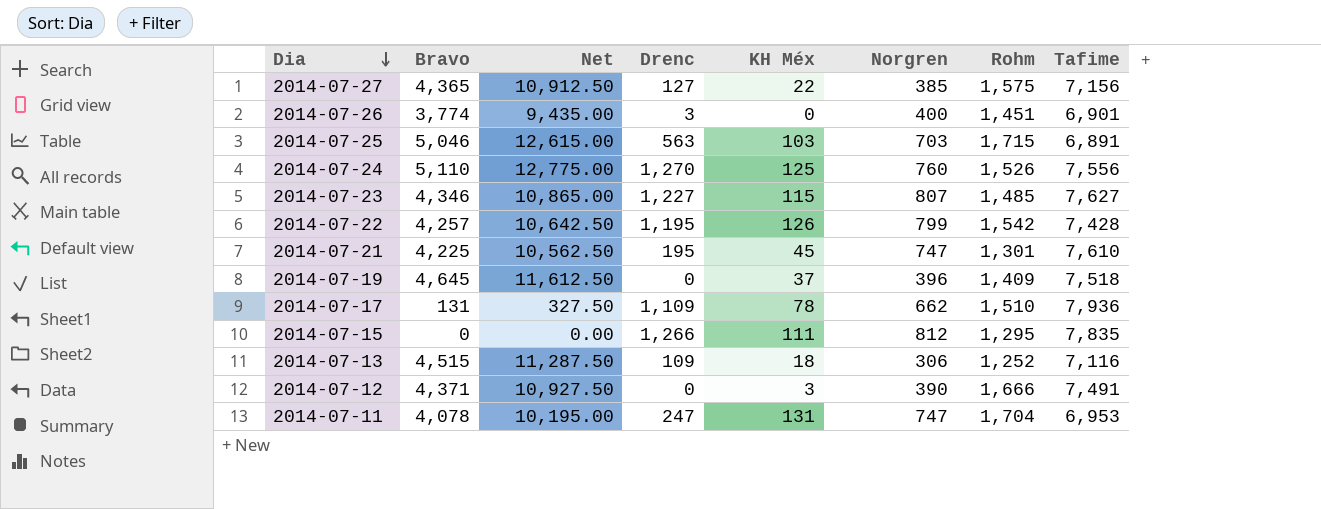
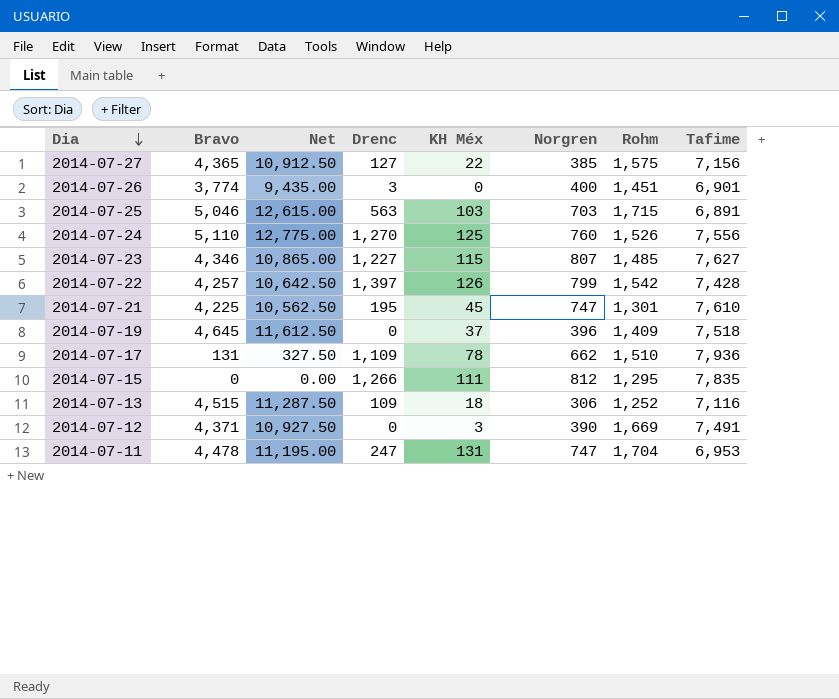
2014-07-22 | Drenc: 1,195 -> 1,397
2014-07-12 | Rohm: 1,666 -> 1,669
2014-07-11 | Bravo: 4,078 -> 4,478
2014-07-11 | Net: 10,195.00 -> 11,195.00

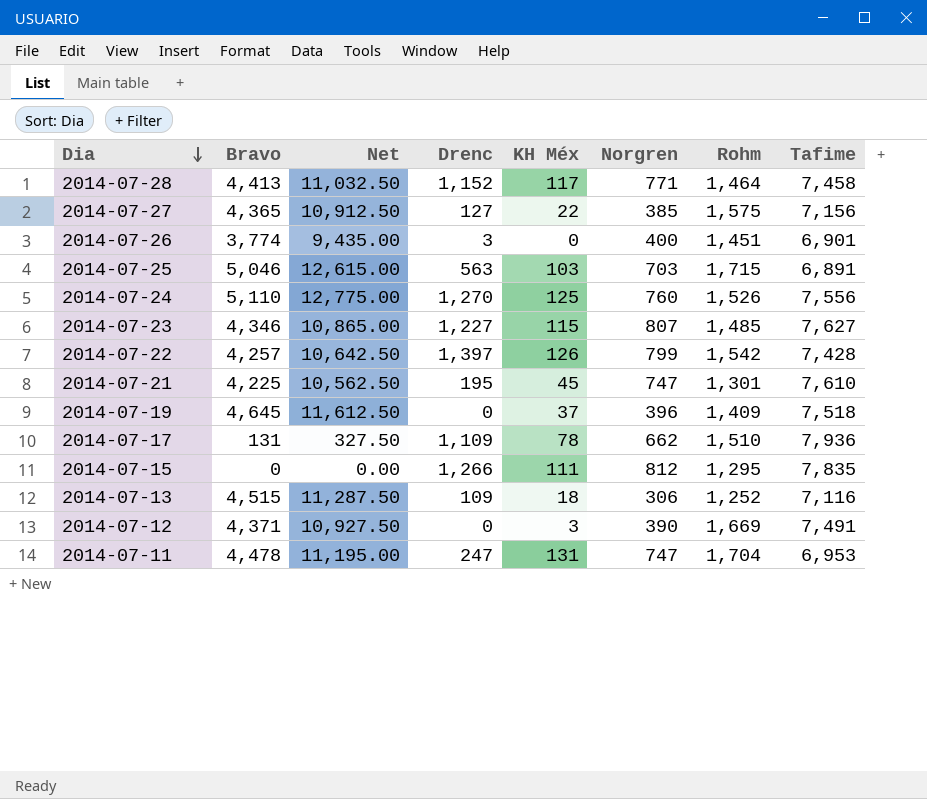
row 2014-07-28: none -> 4,413 | 11,032.50 | 1,152 | 117 | 771 | 1,464 | 7,458

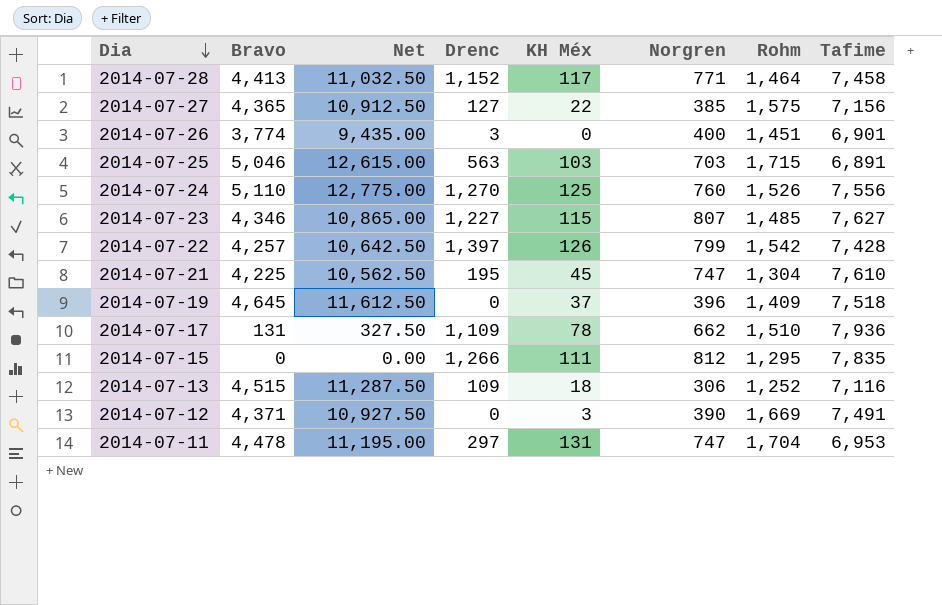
2014-07-21 | Rohm: 1,301 -> 1,304
2014-07-11 | Drenc: 247 -> 297

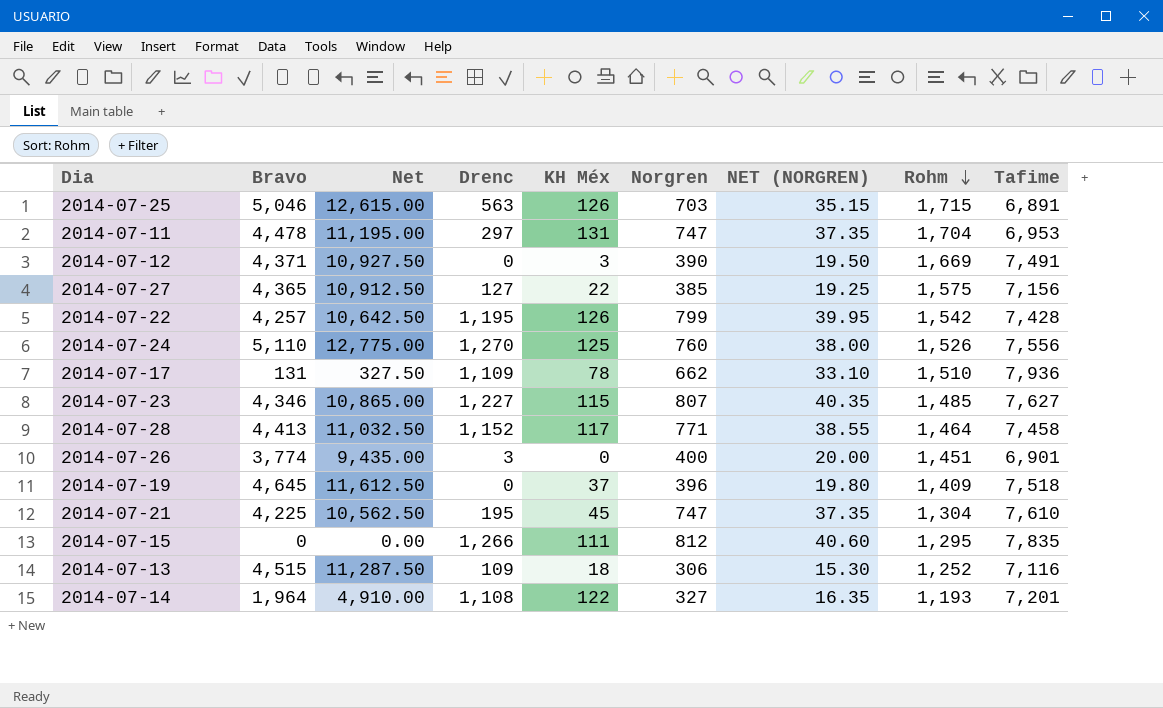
row order: Dia descending -> Rohm descending
column NET (NORGREN) | formula: none -> [Norgren] * 0.05
2014-07-25 | KH Méx: 103 -> 126
2014-07-22 | Drenc: 1,397 -> 1,195
row 2014-07-14: none -> 1,964 | 4,910.00 | 1,108 | 122 | 327 | 16.35 | 1,193 | 7,201

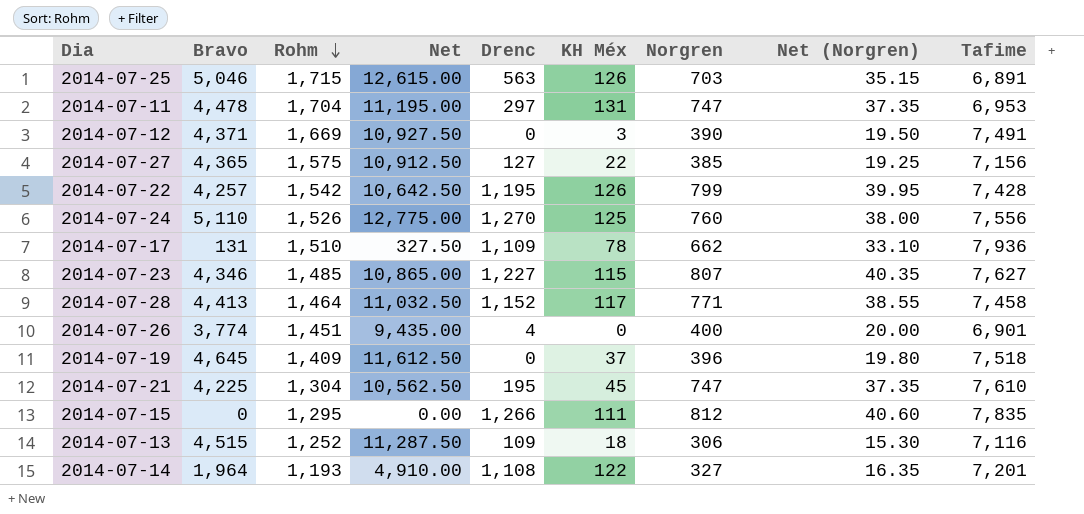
column Rohm | position: 8 -> 3
column name: NET (NORGREN) -> Net (Norgren)
2014-07-26 | Drenc: 3 -> 4

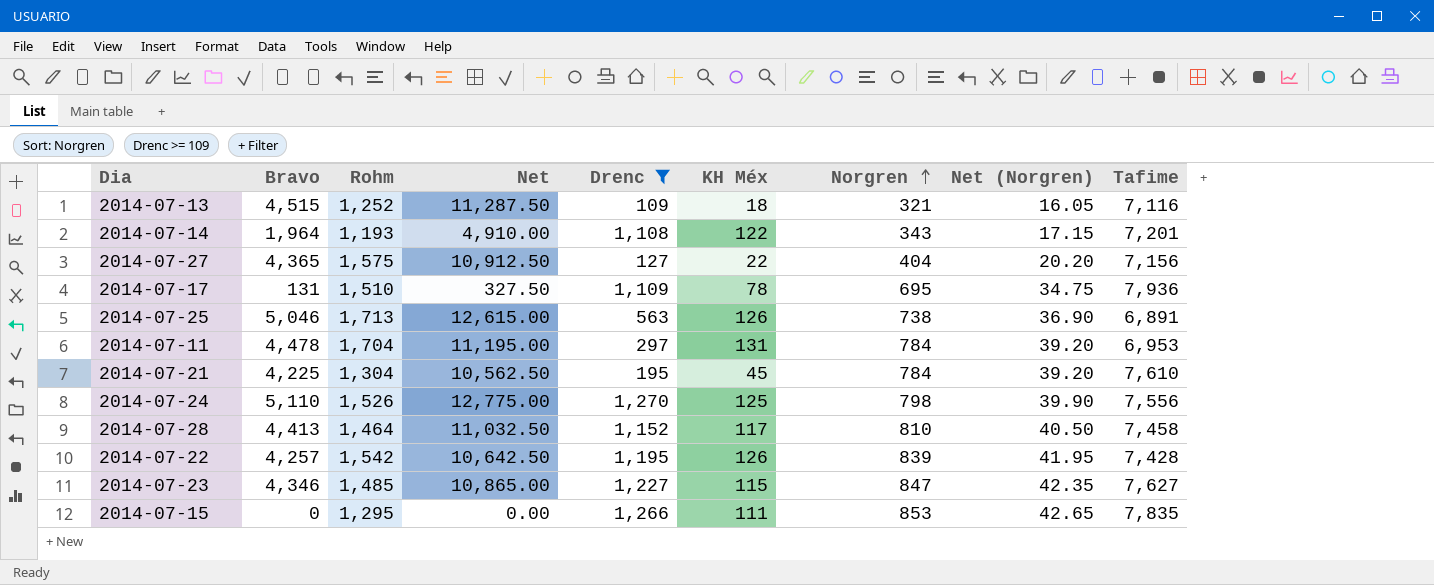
filter: none -> Drenc >= 109
row order: Rohm descending -> Norgren ascending
2014-07-13 | Norgren: 306 -> 321
2014-07-13 | Net (Norgren): 15.30 -> 16.05
2014-07-14 | Norgren: 327 -> 343
2014-07-14 | Net (Norgren): 16.35 -> 17.15
2014-07-27 | Norgren: 385 -> 404
2014-07-27 | Net (Norgren): 19.25 -> 20.20
2014-07-17 | Norgren: 662 -> 695
2014-07-17 | Net (Norgren): 33.10 -> 34.75
2014-07-25 | Rohm: 1,715 -> 1,713
2014-07-25 | Norgren: 703 -> 738
2014-07-25 | Net (Norgren): 35.15 -> 36.90
2014-07-11 | Norgren: 747 -> 784
2014-07-11 | Net (Norgren): 37.35 -> 39.20
2014-07-21 | Norgren: 747 -> 784
2014-07-21 | Net (Norgren): 37.35 -> 39.20
2014-07-24 | Norgren: 760 -> 798
2014-07-24 | Net (Norgren): 38.00 -> 39.90
2014-07-28 | Norgren: 771 -> 810
2014-07-28 | Net (Norgren): 38.55 -> 40.50
2014-07-22 | Norgren: 799 -> 839
2014-07-22 | Net (Norgren): 39.95 -> 41.95
2014-07-23 | Norgren: 807 -> 847
2014-07-23 | Net (Norgren): 40.35 -> 42.35
2014-07-15 | Norgren: 812 -> 853
2014-07-15 | Net (Norgren): 40.60 -> 42.65

